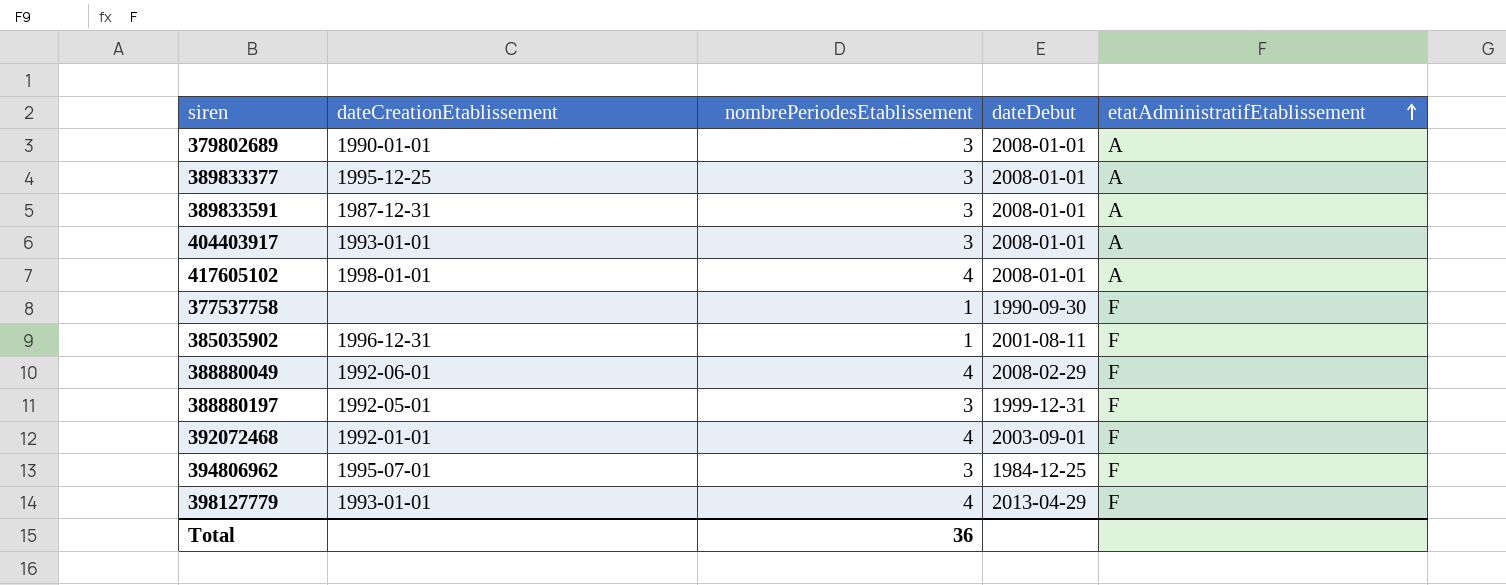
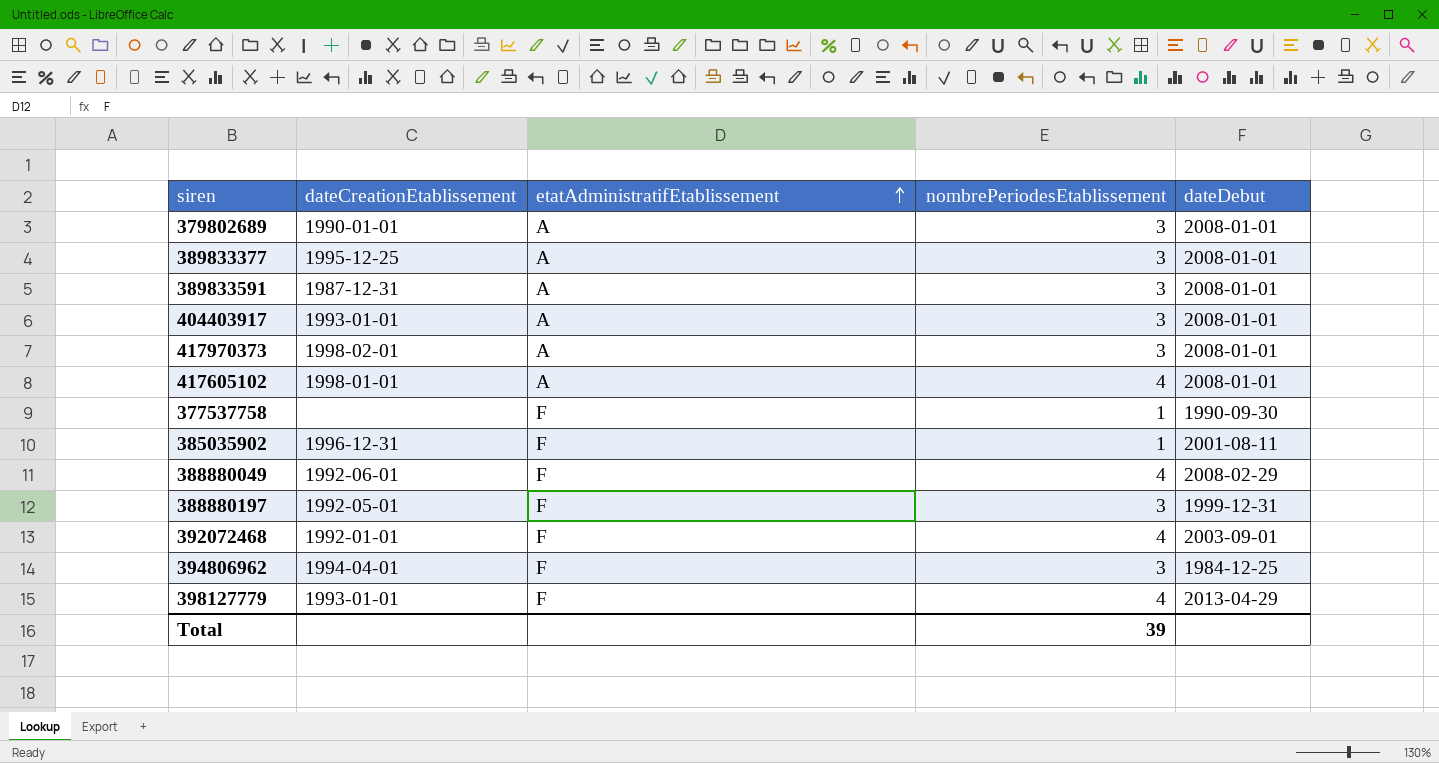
column etatAdministratifEtablissement | position: 5 -> 3
row 417970373: none -> 1998-02-01 | A | 3 | 2008-01-01
394806962 | dateCreationEtablissement: 1995-07-01 -> 1994-04-01
Total | nombrePeriodesEtablissement: 36 -> 39

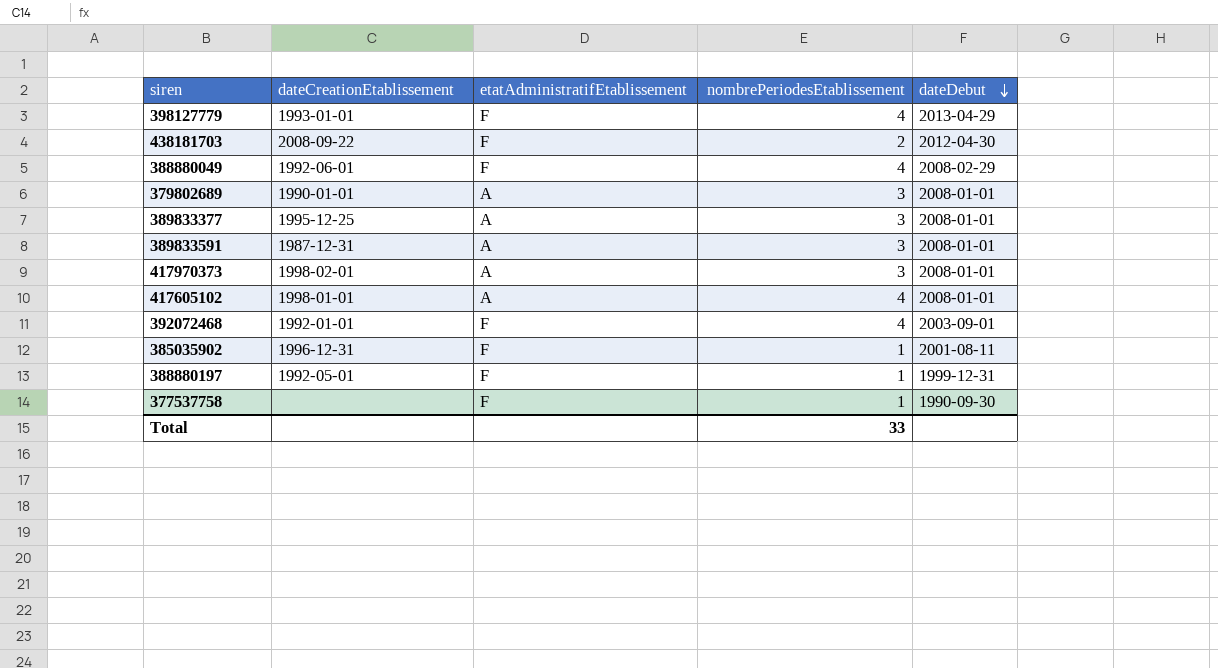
row order: etatAdministratifEtablissement ascending -> dateDebut descending
row 404403917: 1993-01-01 | A | 3 | 2008-01-01 -> none
row 394806962: 1994-04-01 | F | 3 | 1984-12-25 -> none
row 438181703: none -> 2008-09-22 | F | 2 | 2012-04-30
388880197 | nombrePeriodesEtablissement: 3 -> 1
Total | nombrePeriodesEtablissement: 39 -> 33

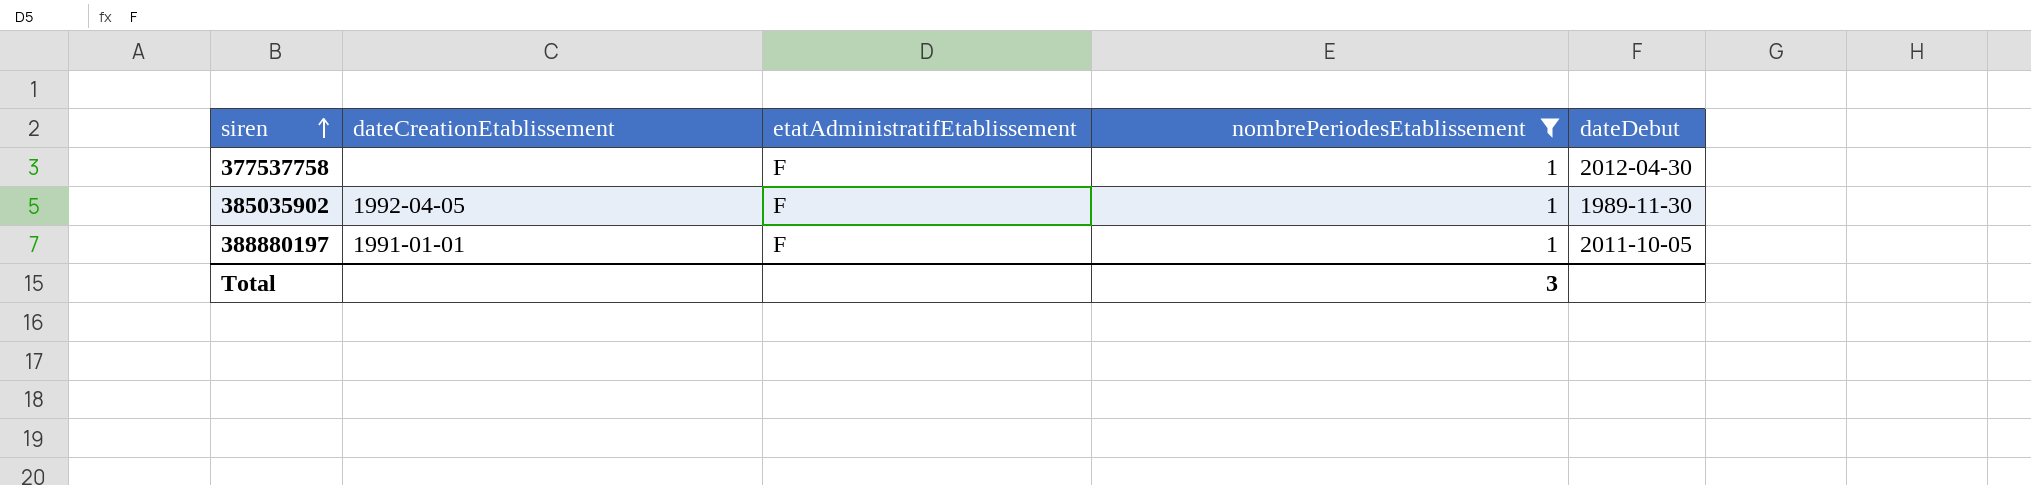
filter: none -> nombrePeriodesEtablissement = 1
row order: dateDebut descending -> siren ascending
377537758 | dateDebut: 1990-09-30 -> 2012-04-30
385035902 | dateCreationEtablissement: 1996-12-31 -> 1992-04-05
385035902 | dateDebut: 2001-08-11 -> 1989-11-30
388880197 | dateCreationEtablissement: 1992-05-01 -> 1991-01-01
388880197 | dateDebut: 1999-12-31 -> 2011-10-05
Total | nombrePeriodesEtablissement: 33 -> 3

